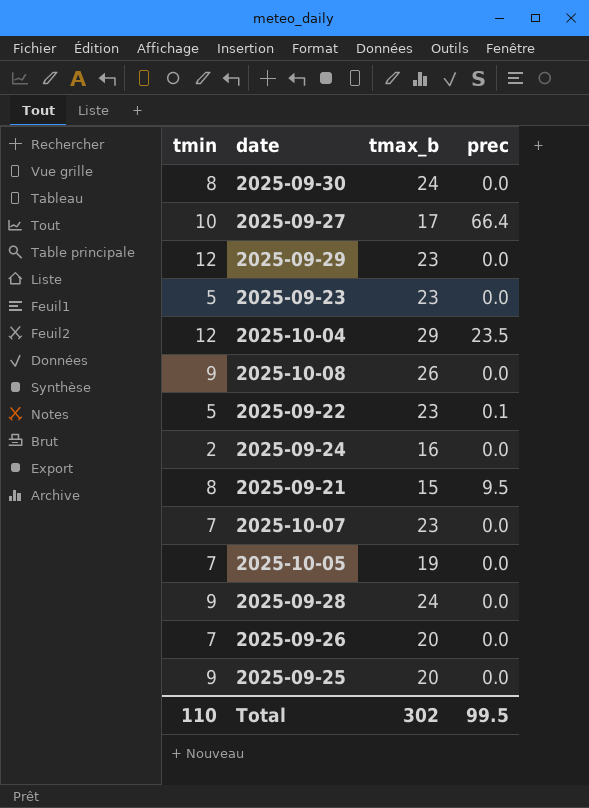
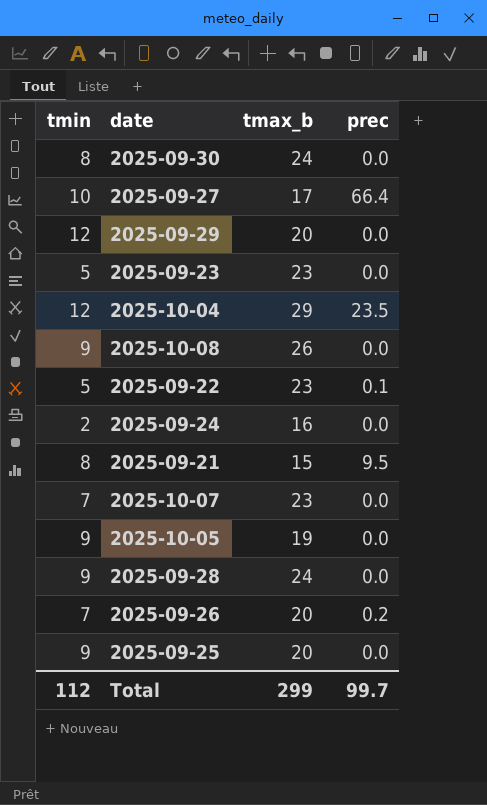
2025-09-29 | tmax_b: 23 -> 20
2025-10-05 | tmin: 7 -> 9
2025-09-26 | prec: 0.0 -> 0.2
Total | tmin: 110 -> 112
Total | tmax_b: 302 -> 299
Total | prec: 99.5 -> 99.7

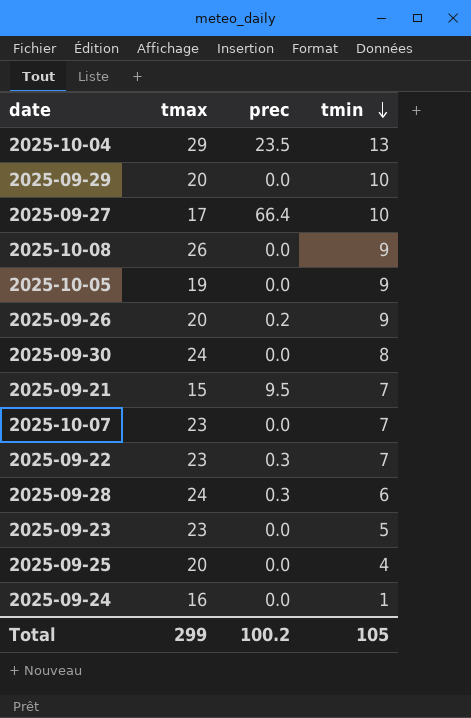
row order: none -> tmin descending
column name: tmax_b -> tmax
column tmin | position: 1 -> 4
2025-10-04 | tmin: 12 -> 13
2025-09-29 | tmin: 12 -> 10
2025-09-26 | tmin: 7 -> 9
2025-09-21 | tmin: 8 -> 7
2025-09-22 | prec: 0.1 -> 0.3
2025-09-22 | tmin: 5 -> 7
2025-09-28 | prec: 0.0 -> 0.3
2025-09-28 | tmin: 9 -> 6
2025-09-25 | tmin: 9 -> 4
2025-09-24 | tmin: 2 -> 1
Total | prec: 99.7 -> 100.2
Total | tmin: 112 -> 105

